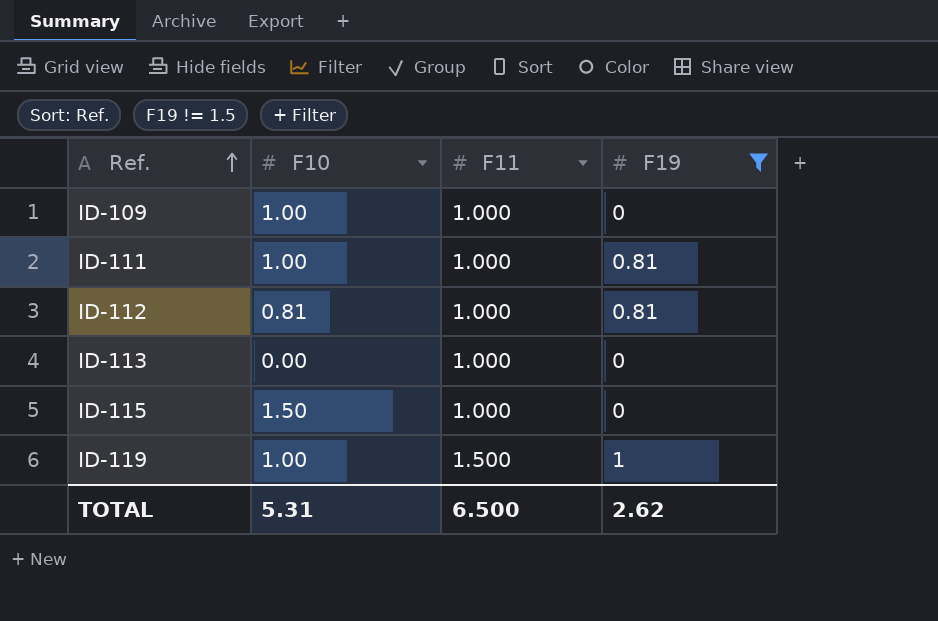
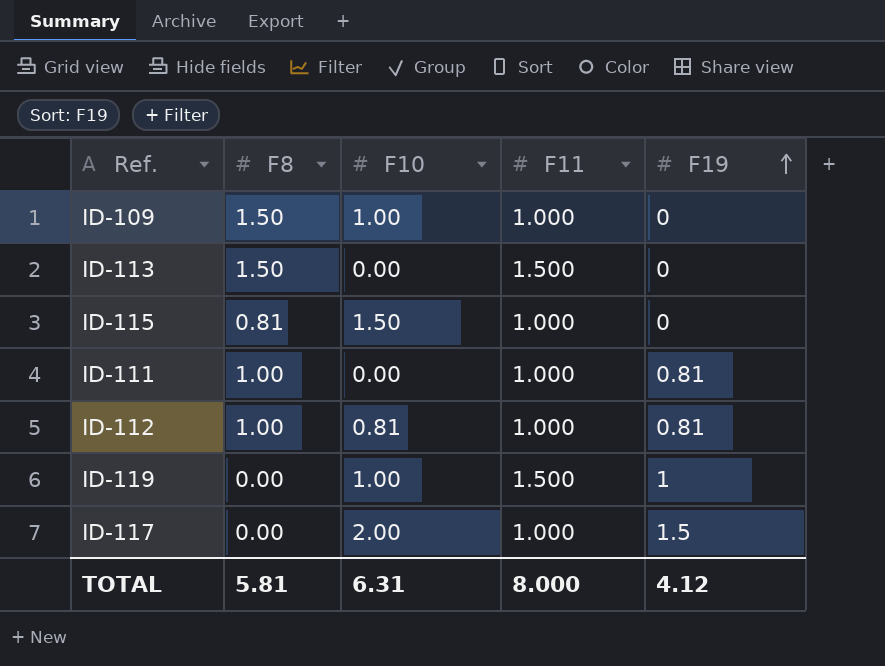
filter: F19 != 1.5 -> none
row order: Ref. ascending -> F19 ascending
column F8 | position: none -> 2
ID-113 | F11: 1.000 -> 1.500
ID-111 | F10: 1.00 -> 0.00
TOTAL | F10: 5.31 -> 6.31
TOTAL | F11: 6.500 -> 8.000
TOTAL | F19: 2.62 -> 4.12

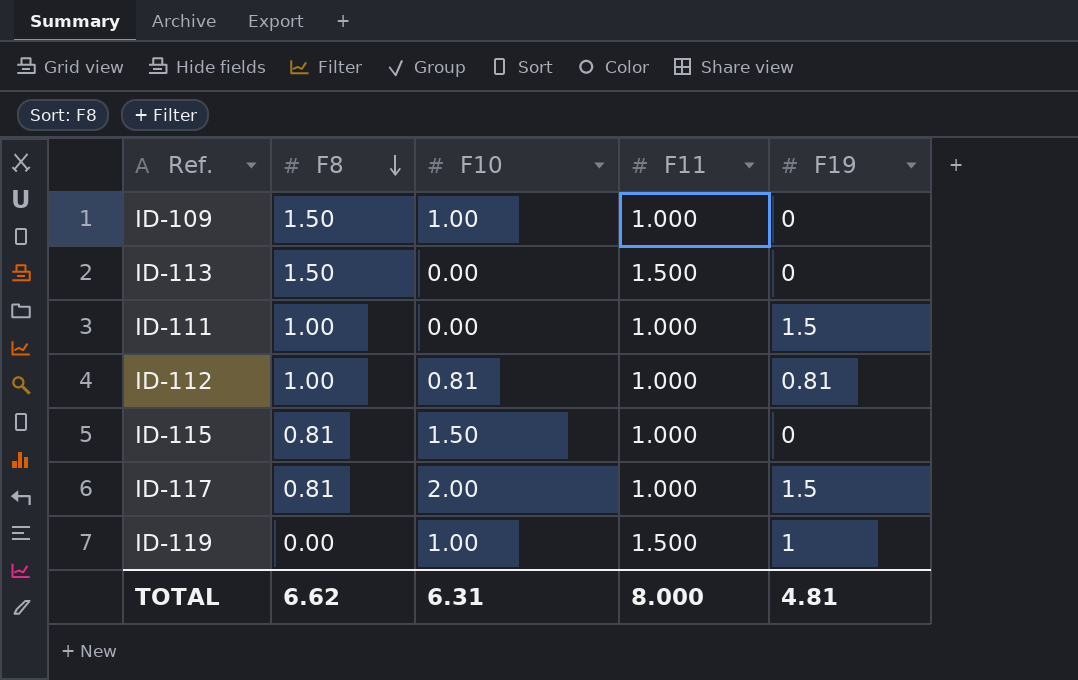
row order: F19 ascending -> F8 descending
ID-111 | F19: 0.81 -> 1.5
ID-117 | F8: 0.00 -> 0.81
TOTAL | F8: 5.81 -> 6.62
TOTAL | F19: 4.12 -> 4.81

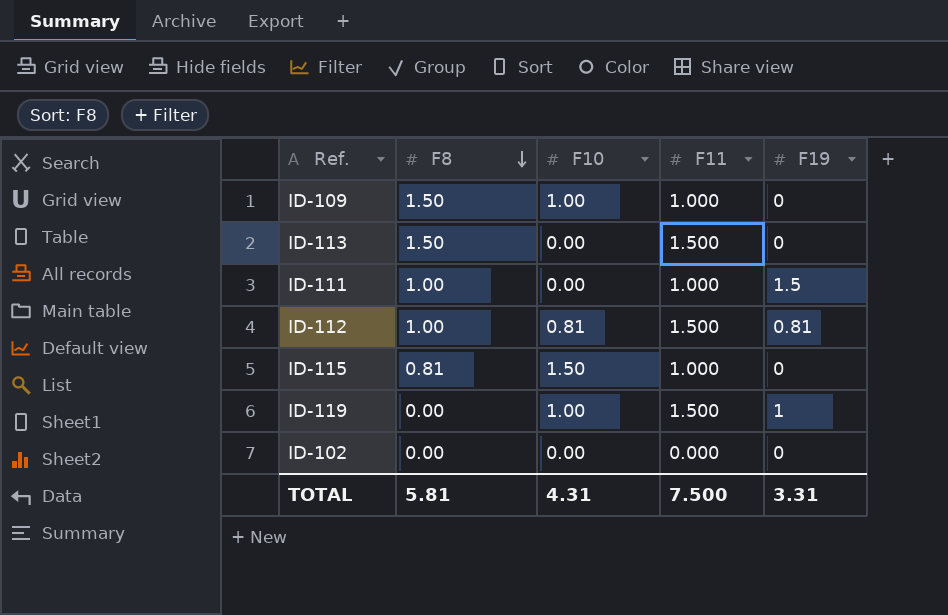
row ID-117: 0.81 | 2.00 | 1.000 | 1.5 -> none
ID-112 | F11: 1.000 -> 1.500
row ID-102: none -> 0.00 | 0.00 | 0.000 | 0
TOTAL | F8: 6.62 -> 5.81
TOTAL | F10: 6.31 -> 4.31
TOTAL | F11: 8.000 -> 7.500
TOTAL | F19: 4.81 -> 3.31

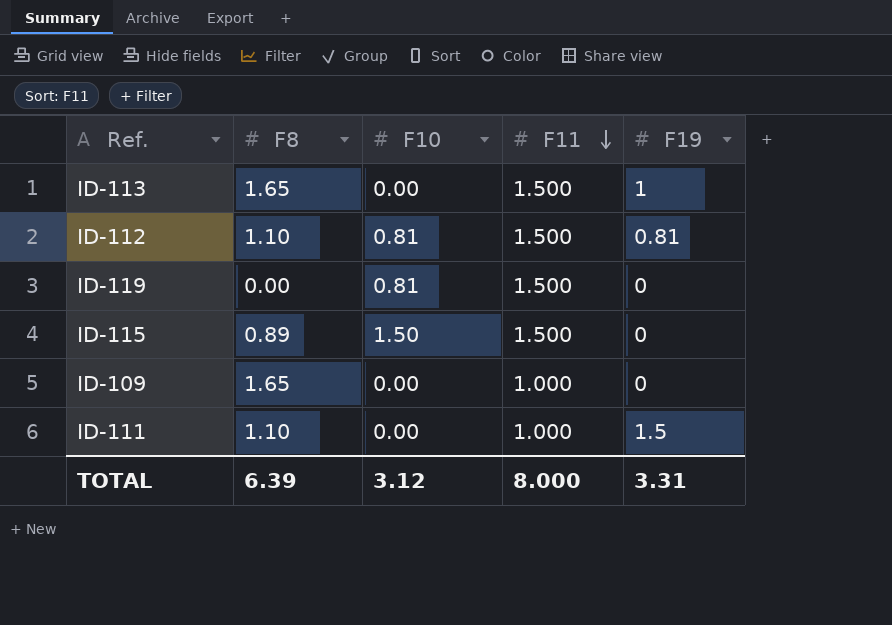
row order: F8 descending -> F11 descending
row ID-102: 0.00 | 0.00 | 0.000 | 0 -> none
ID-113 | F8: 1.50 -> 1.65
ID-113 | F19: 0 -> 1
ID-112 | F8: 1.00 -> 1.10
ID-119 | F10: 1.00 -> 0.81
ID-119 | F19: 1 -> 0
ID-115 | F8: 0.81 -> 0.89
ID-115 | F11: 1.000 -> 1.500
ID-109 | F8: 1.50 -> 1.65
ID-109 | F10: 1.00 -> 0.00
ID-111 | F8: 1.00 -> 1.10
TOTAL | F8: 5.81 -> 6.39
TOTAL | F10: 4.31 -> 3.12
TOTAL | F11: 7.500 -> 8.000

